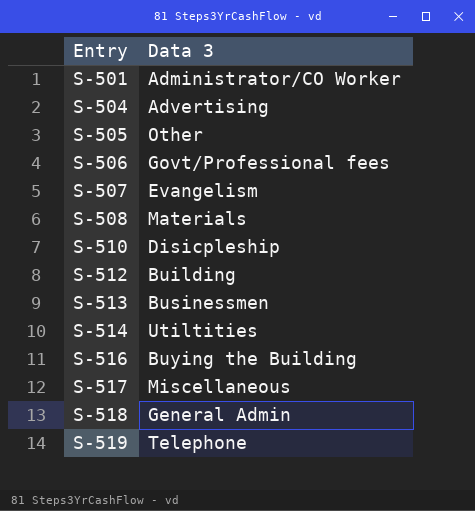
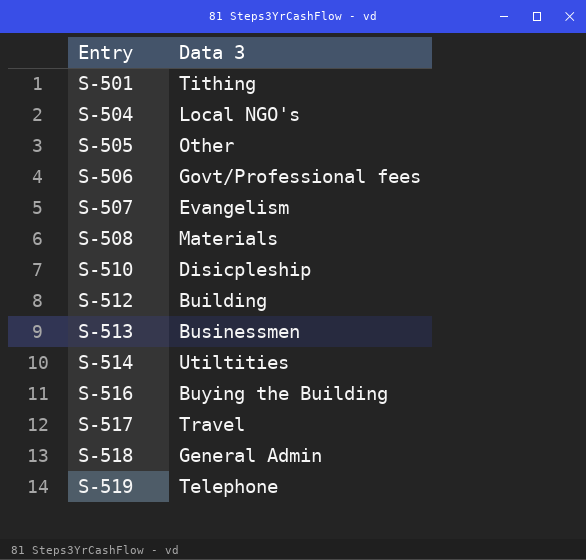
S-501 | Data 3: Administrator/CO Worker -> Tithing
S-504 | Data 3: Advertising -> Local NGO's
S-517 | Data 3: Miscellaneous -> Travel

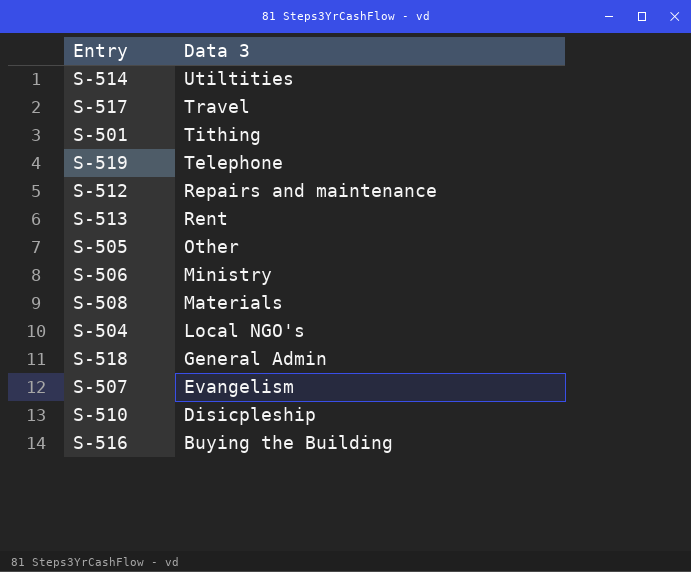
row order: Entry ascending -> Data 3 descending
S-512 | Data 3: Building -> Repairs and maintenance
S-513 | Data 3: Businessmen -> Rent
S-506 | Data 3: Govt/Professional fees -> Ministry

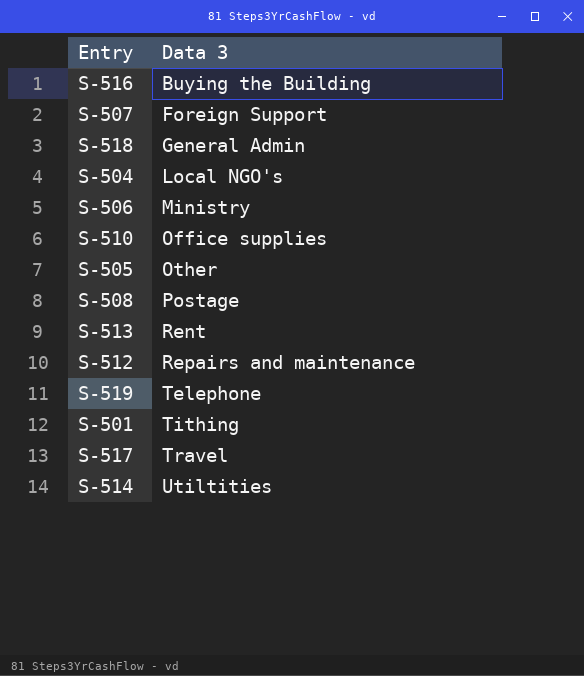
row order: Data 3 descending -> Data 3 ascending
S-507 | Data 3: Evangelism -> Foreign Support
S-510 | Data 3: Disicpleship -> Office supplies
S-508 | Data 3: Materials -> Postage

